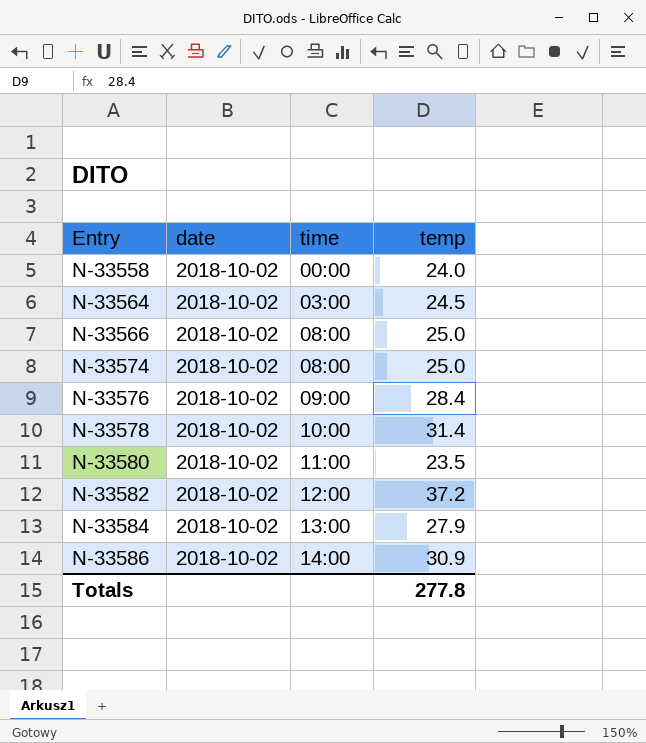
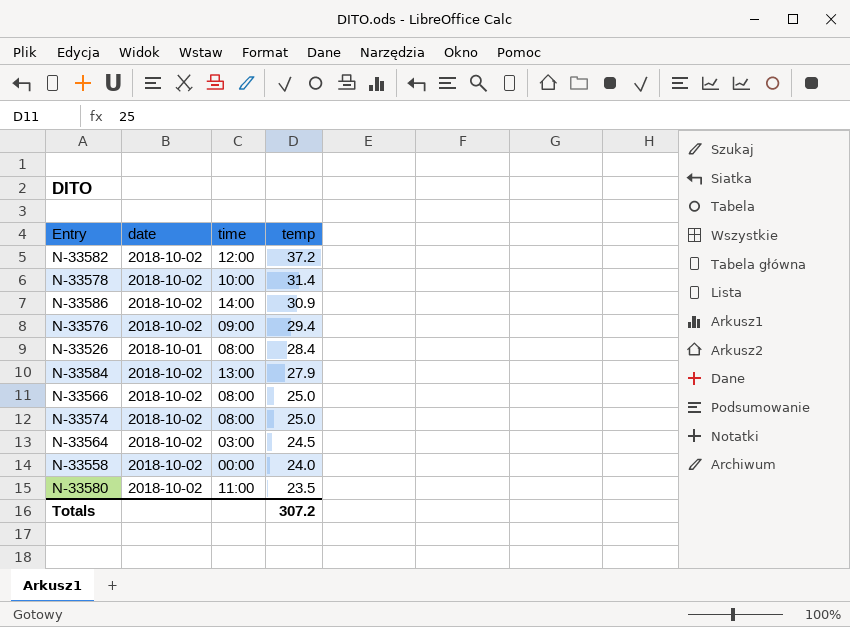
row order: Entry ascending -> temp descending
N-33576 | temp: 28.4 -> 29.4
row N-33526: none -> 2018-10-01 | 08:00 | 28.4
Totals | temp: 277.8 -> 307.2

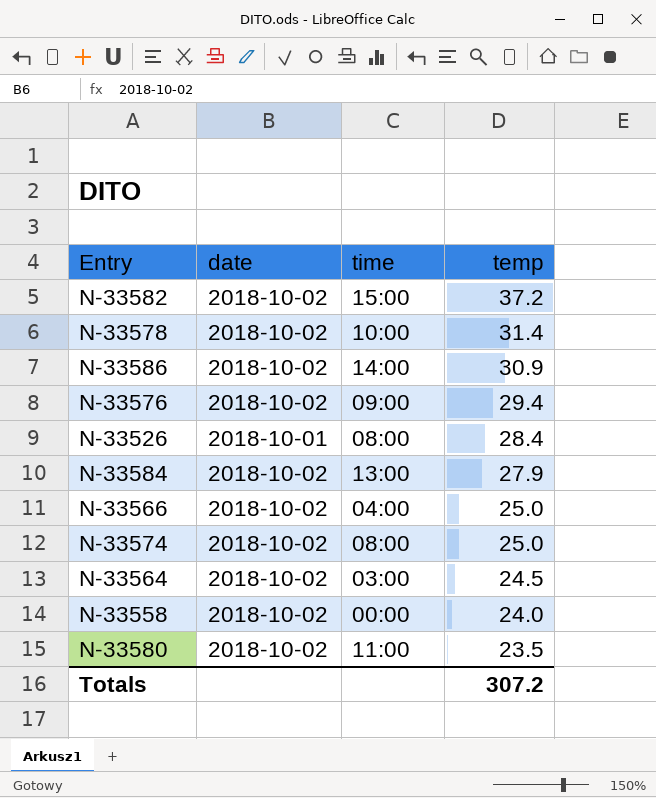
N-33582 | time: 12:00 -> 15:00
N-33566 | time: 08:00 -> 04:00

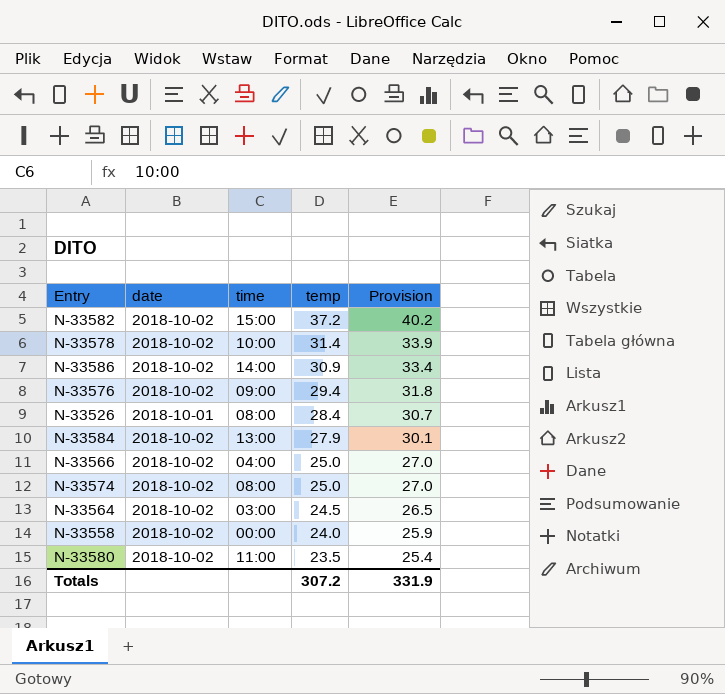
column Provision | formula: none -> [temp] * 1.08

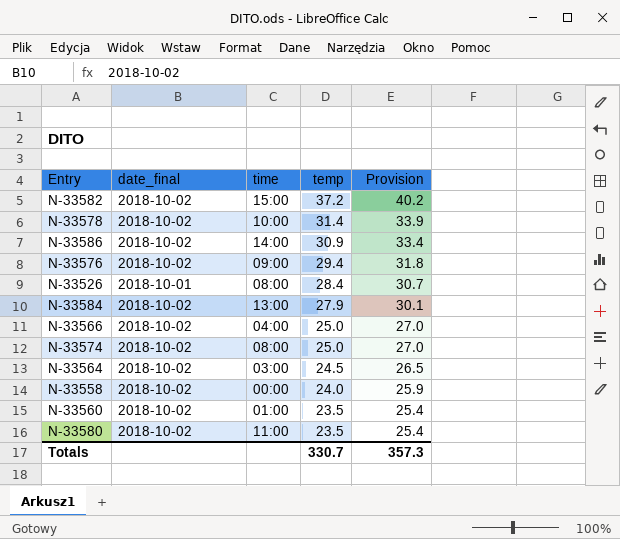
column name: date -> date_final
row N-33560: none -> 2018-10-02 | 01:00 | 23.5 | 25.4
Totals | temp: 307.2 -> 330.7
Totals | Provision: 331.9 -> 357.3

